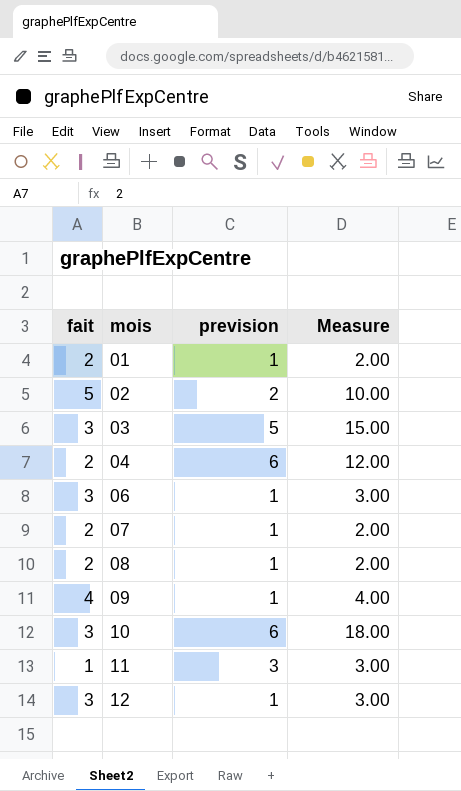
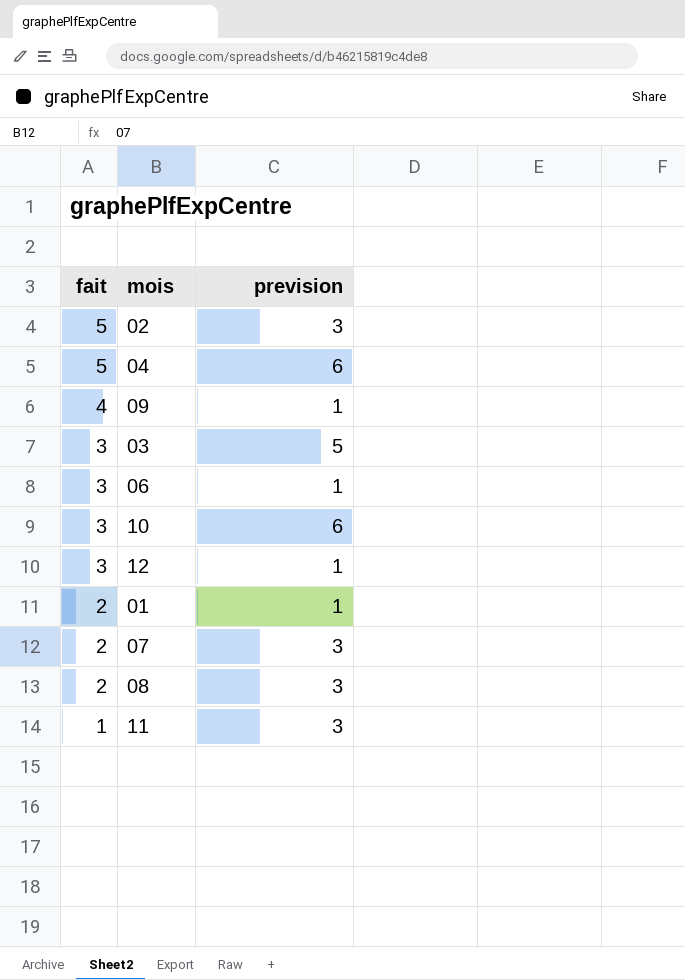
row order: mois ascending -> fait descending
column Measure | formula: [fait] * [prevision] -> none
02 | prevision: 2 -> 3
04 | fait: 2 -> 5
07 | prevision: 1 -> 3
08 | prevision: 1 -> 3

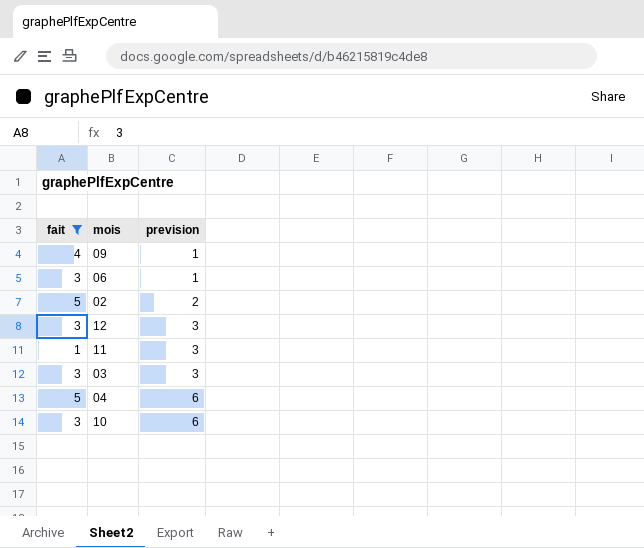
filter: none -> fait != 2
row order: fait descending -> prevision ascending
02 | prevision: 3 -> 2
12 | prevision: 1 -> 3
03 | prevision: 5 -> 3

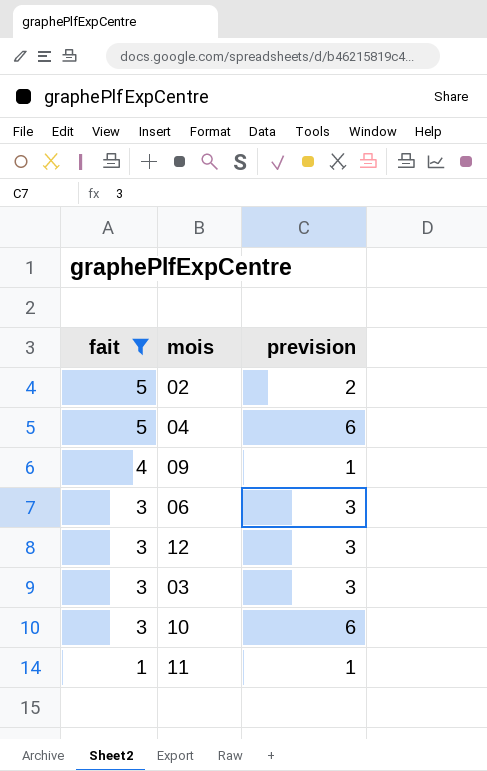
row order: prevision ascending -> fait descending
06 | prevision: 1 -> 3
11 | prevision: 3 -> 1

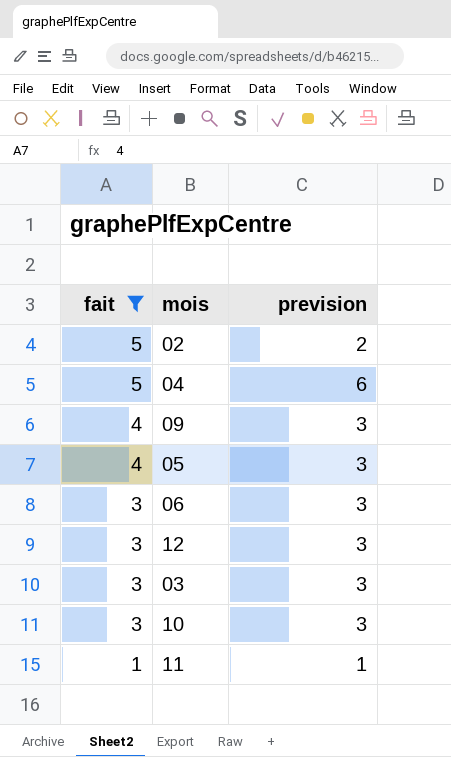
09 | prevision: 1 -> 3
row 05: none -> 4 | 3
10 | prevision: 6 -> 3

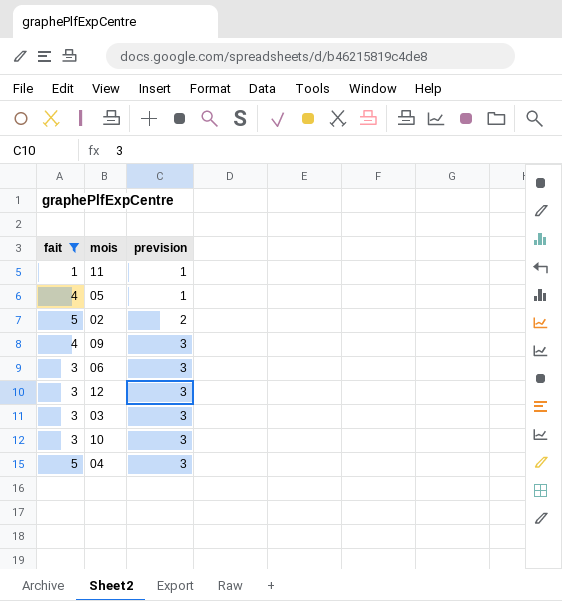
row order: fait descending -> prevision ascending
05 | prevision: 3 -> 1
04 | prevision: 6 -> 3

